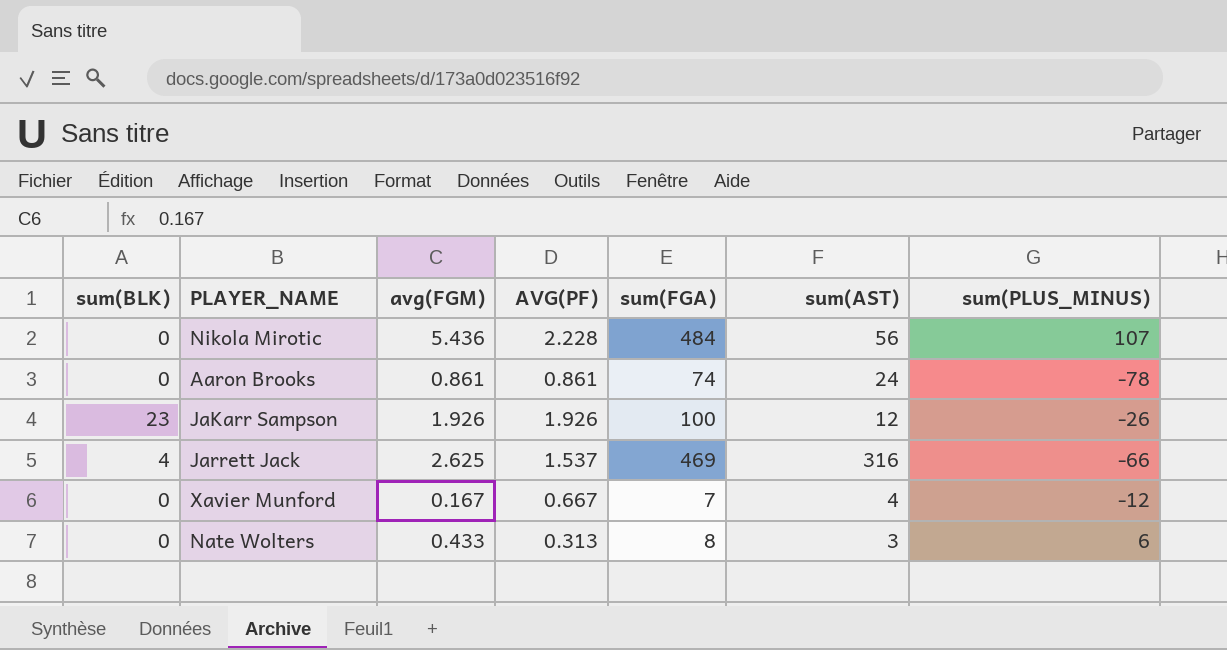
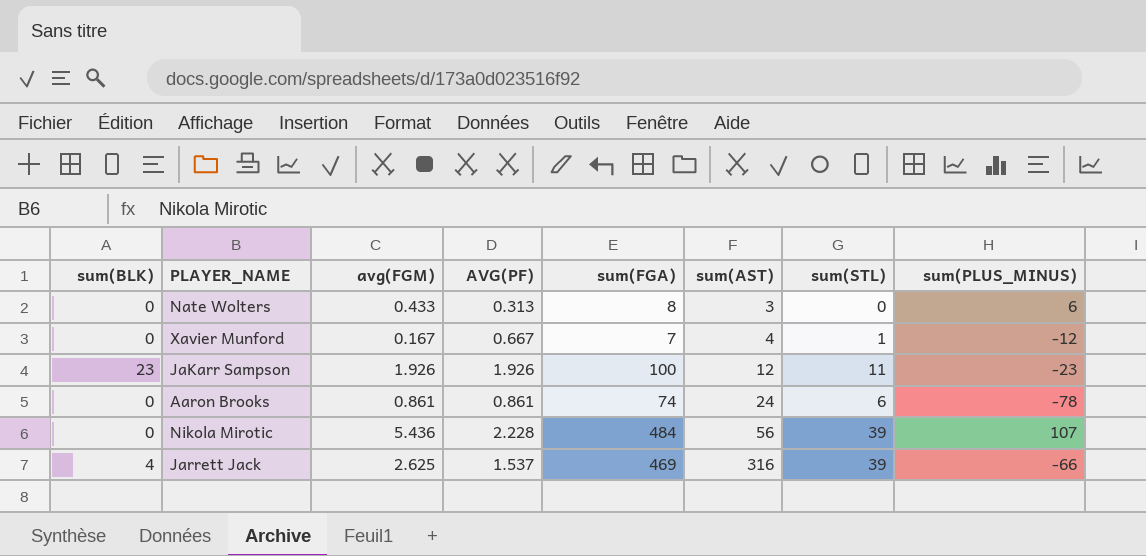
row order: none -> sum(AST) ascending
column sum(STL) | position: none -> 7
JaKarr Sampson | sum(PLUS_MINUS): -26 -> -23

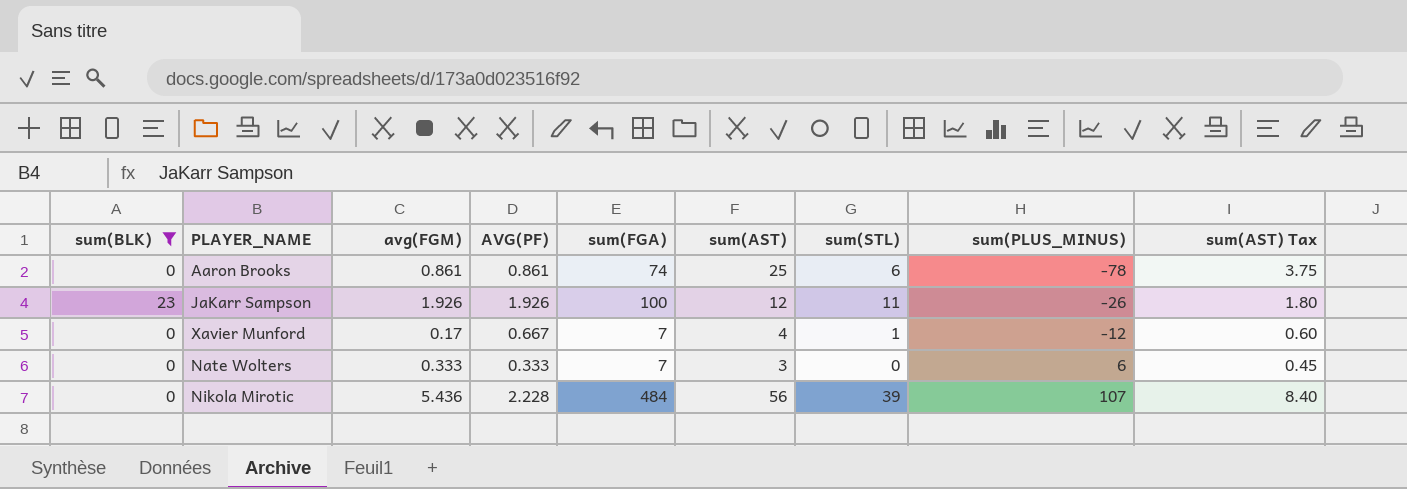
filter: none -> sum(BLK) != 4
row order: sum(AST) ascending -> sum(PLUS_MINUS) ascending
column sum(AST) Tax | formula: none -> [sum(AST)] * 0.15
Aaron Brooks | sum(AST): 24 -> 25
JaKarr Sampson | sum(PLUS_MINUS): -23 -> -26
Xavier Munford | avg(FGM): 0.167 -> 0.17
Nate Wolters | avg(FGM): 0.433 -> 0.333
Nate Wolters | AVG(PF): 0.313 -> 0.333
Nate Wolters | sum(FGA): 8 -> 7

